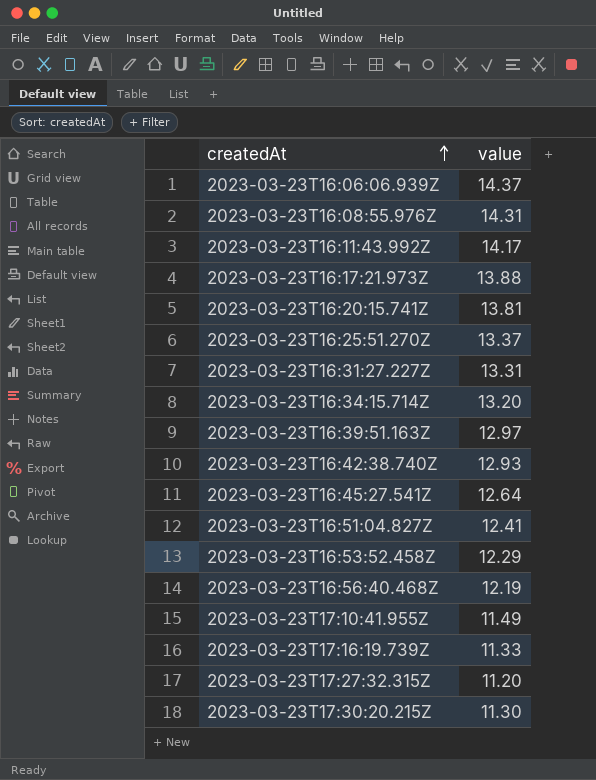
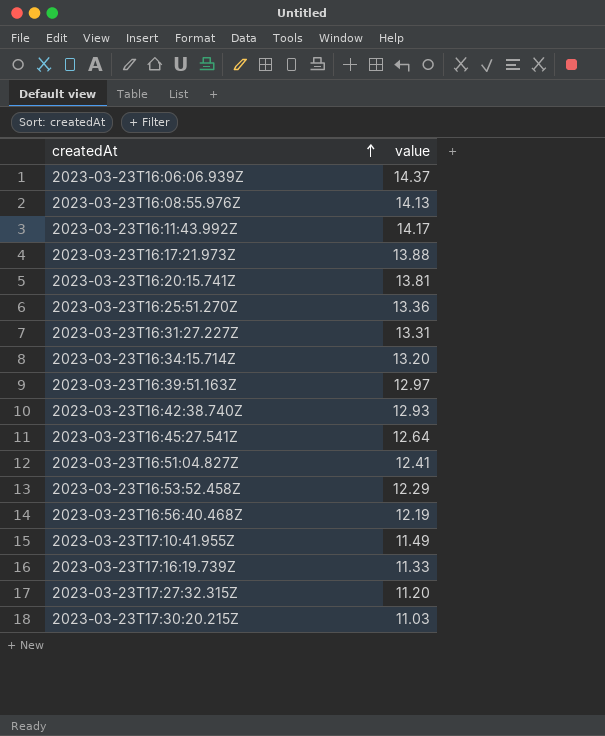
2023-03-23T16:08:55.976Z | value: 14.31 -> 14.13
2023-03-23T16:25:51.270Z | value: 13.37 -> 13.36
2023-03-23T17:30:20.215Z | value: 11.30 -> 11.03

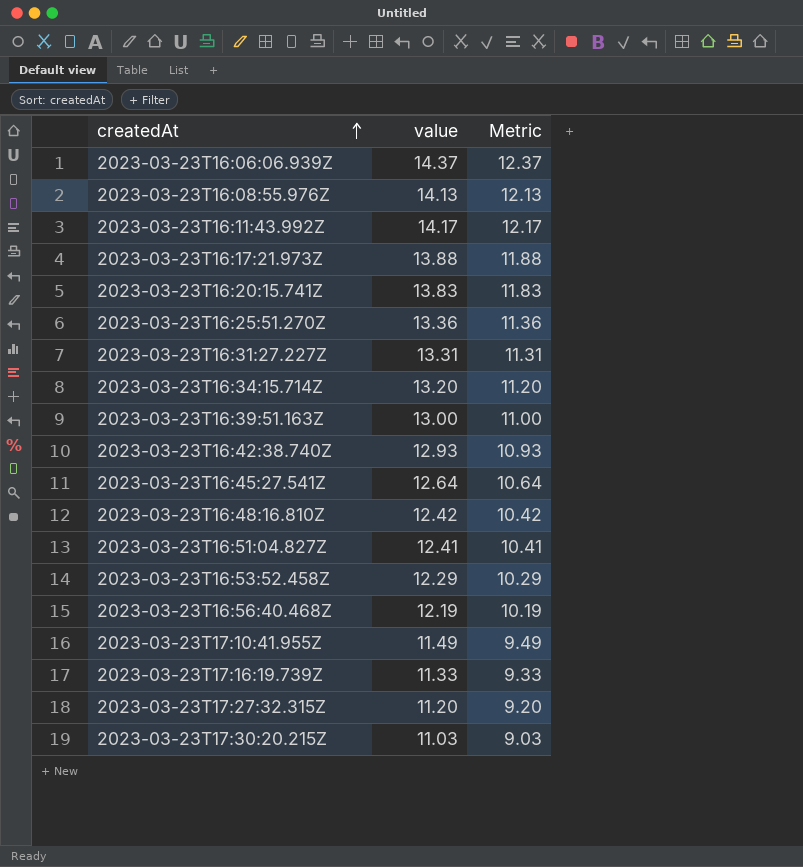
column Metric | formula: none -> [value] - 2
2023-03-23T16:20:15.741Z | value: 13.81 -> 13.83
2023-03-23T16:39:51.163Z | value: 12.97 -> 13.00
row 2023-03-23T16:48:16.810Z: none -> 12.42 | 10.42

